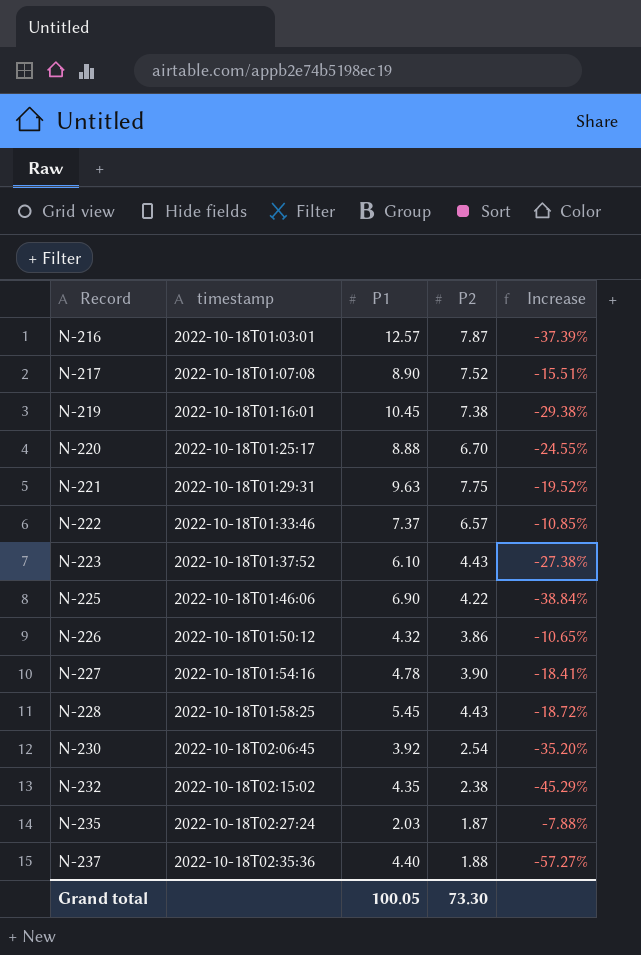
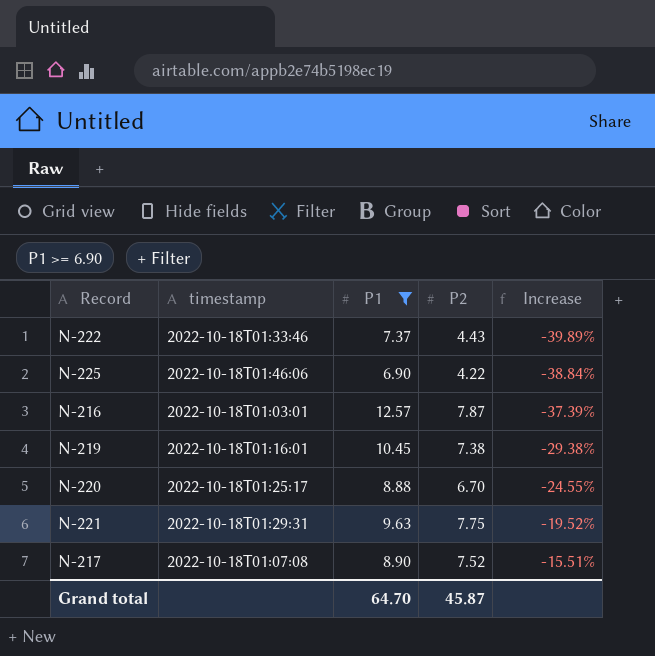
filter: none -> P1 >= 6.90
row order: Record ascending -> Increase ascending
N-222 | P2: 6.57 -> 4.43
N-222 | Increase: -10.85% -> -39.89%
Grand total | P1: 100.05 -> 64.70
Grand total | P2: 73.30 -> 45.87

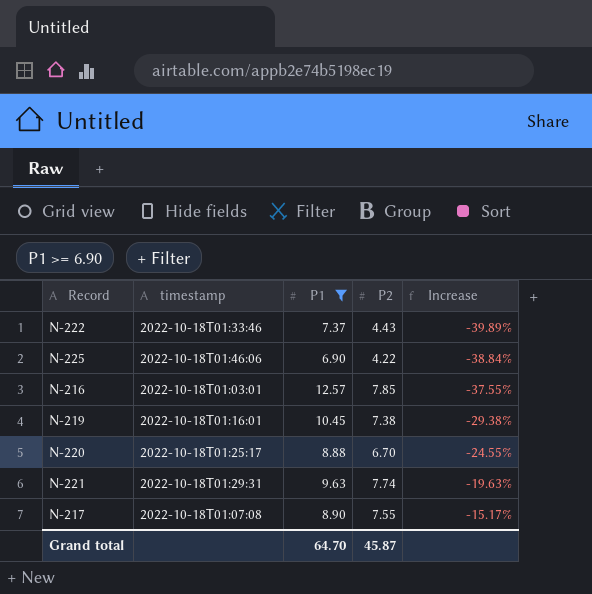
N-216 | P2: 7.87 -> 7.85
N-216 | Increase: -37.39% -> -37.55%
N-221 | P2: 7.75 -> 7.74
N-221 | Increase: -19.52% -> -19.63%
N-217 | P2: 7.52 -> 7.55
N-217 | Increase: -15.51% -> -15.17%

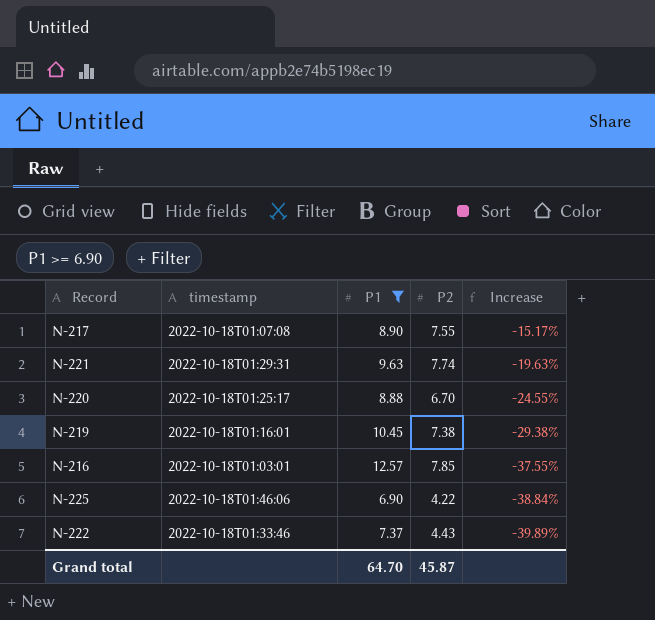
row order: Increase ascending -> Increase descending

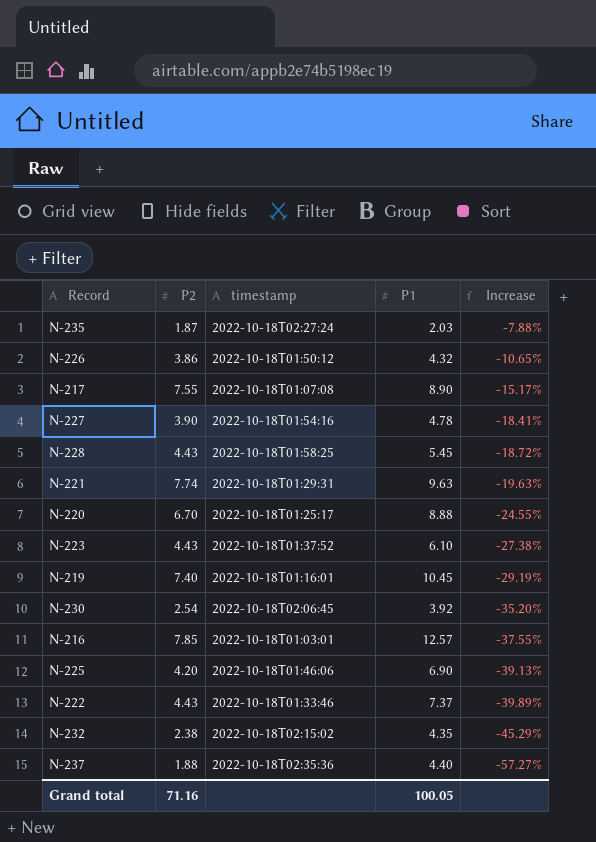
filter: P1 >= 6.90 -> none
column P2 | position: 4 -> 2
N-219 | P2: 7.38 -> 7.40
N-219 | Increase: -29.38% -> -29.19%
N-225 | P2: 4.22 -> 4.20
N-225 | Increase: -38.84% -> -39.13%
Grand total | P2: 45.87 -> 71.16
Grand total | P1: 64.70 -> 100.05

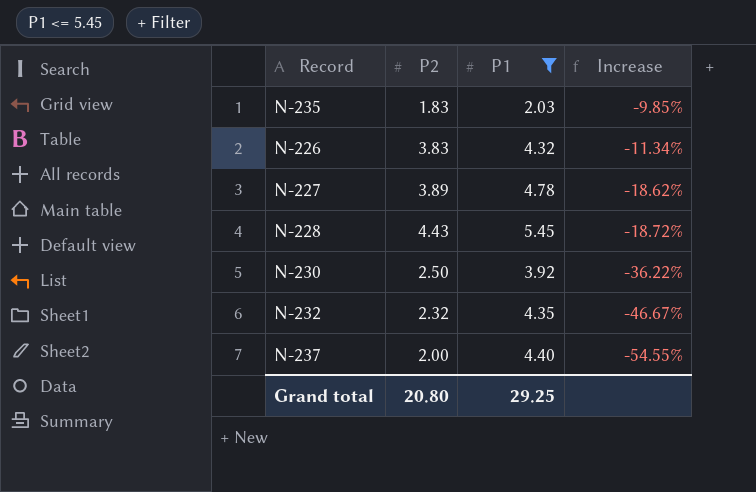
filter: none -> P1 <= 5.45
column timestamp | position: 3 -> none
N-235 | P2: 1.87 -> 1.83
N-235 | Increase: -7.88% -> -9.85%
N-226 | P2: 3.86 -> 3.83
N-226 | Increase: -10.65% -> -11.34%
N-227 | P2: 3.90 -> 3.89
N-227 | Increase: -18.41% -> -18.62%
N-230 | P2: 2.54 -> 2.50
N-230 | Increase: -35.20% -> -36.22%
N-232 | P2: 2.38 -> 2.32
N-232 | Increase: -45.29% -> -46.67%
N-237 | P2: 1.88 -> 2.00
N-237 | Increase: -57.27% -> -54.55%
Grand total | P2: 71.16 -> 20.80
Grand total | P1: 100.05 -> 29.25

